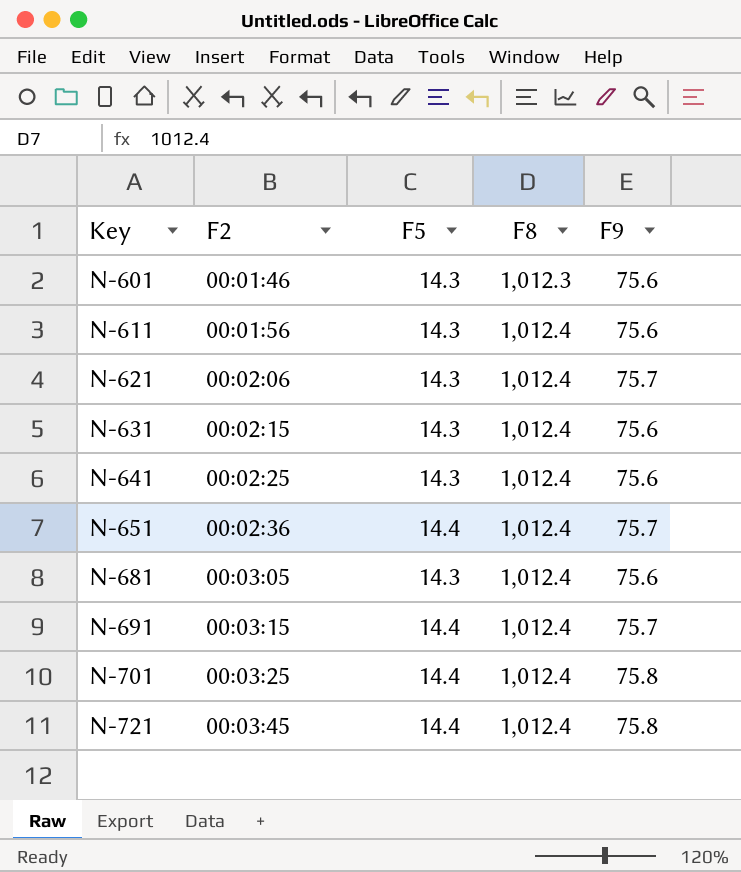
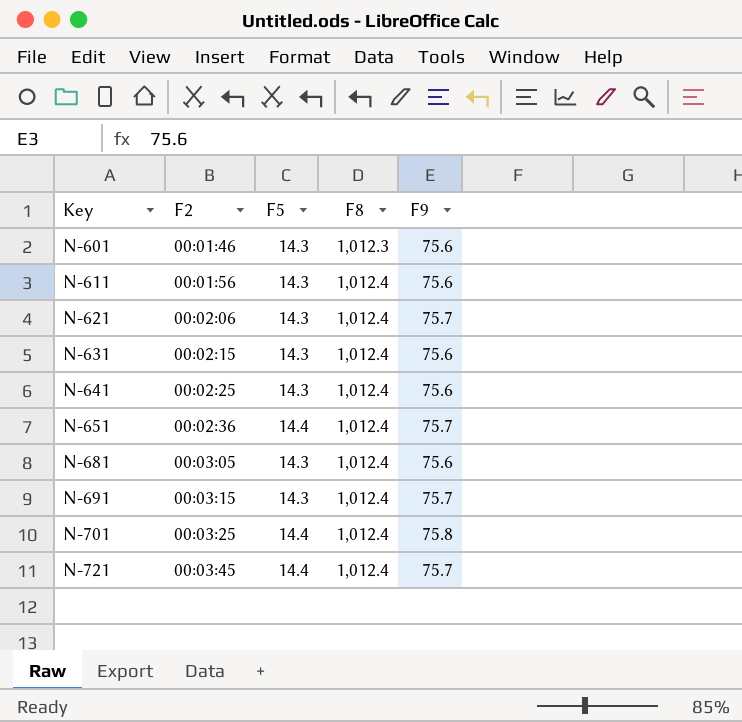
N-691 | F5: 14.4 -> 14.3
N-721 | F9: 75.8 -> 75.7

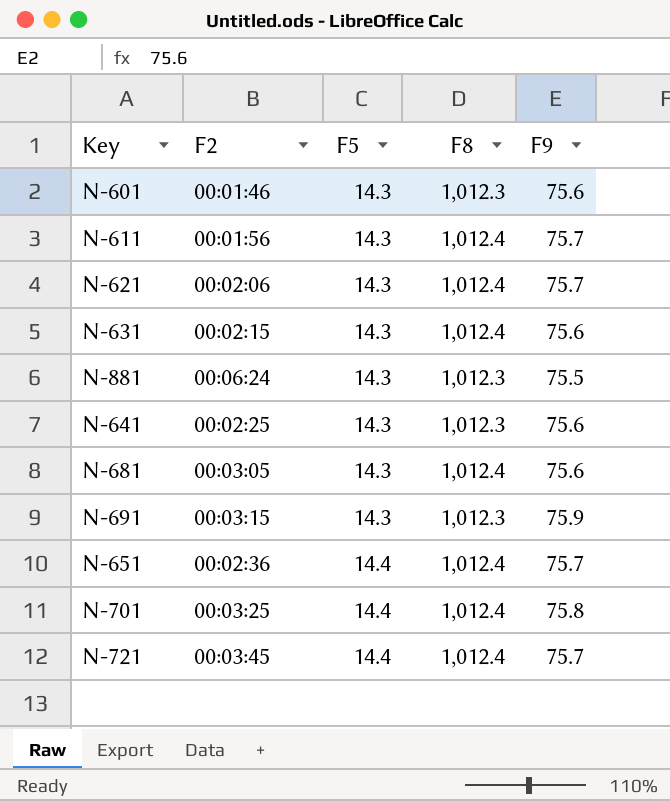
row order: Key ascending -> F5 ascending
N-611 | F9: 75.6 -> 75.7
row N-881: none -> 00:06:24 | 14.3 | 1,012.3 | 75.5
N-641 | F8: 1,012.4 -> 1,012.3
N-691 | F8: 1,012.4 -> 1,012.3
N-691 | F9: 75.7 -> 75.9

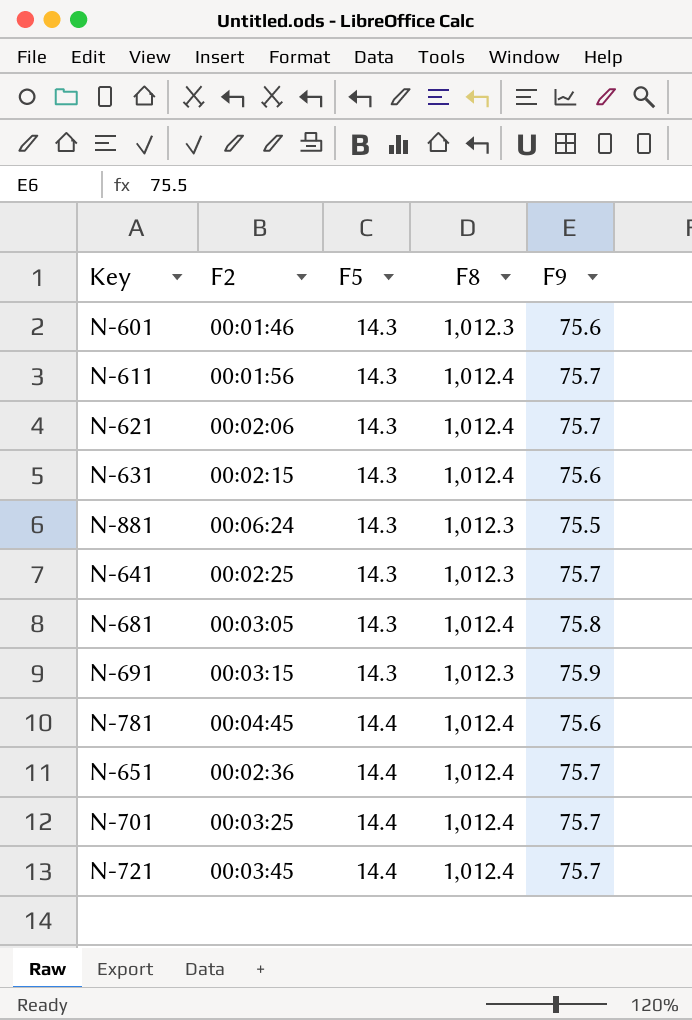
N-641 | F9: 75.6 -> 75.7
N-681 | F9: 75.6 -> 75.8
row N-781: none -> 00:04:45 | 14.4 | 1,012.4 | 75.6
N-701 | F9: 75.8 -> 75.7

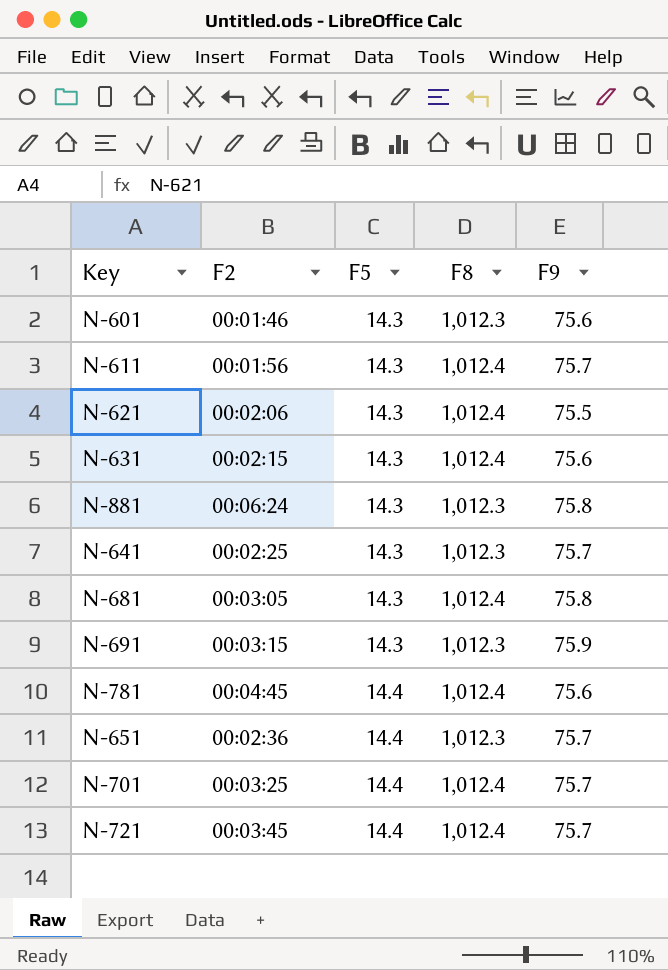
N-621 | F9: 75.7 -> 75.5
N-881 | F9: 75.5 -> 75.8
N-651 | F8: 1,012.4 -> 1,012.3

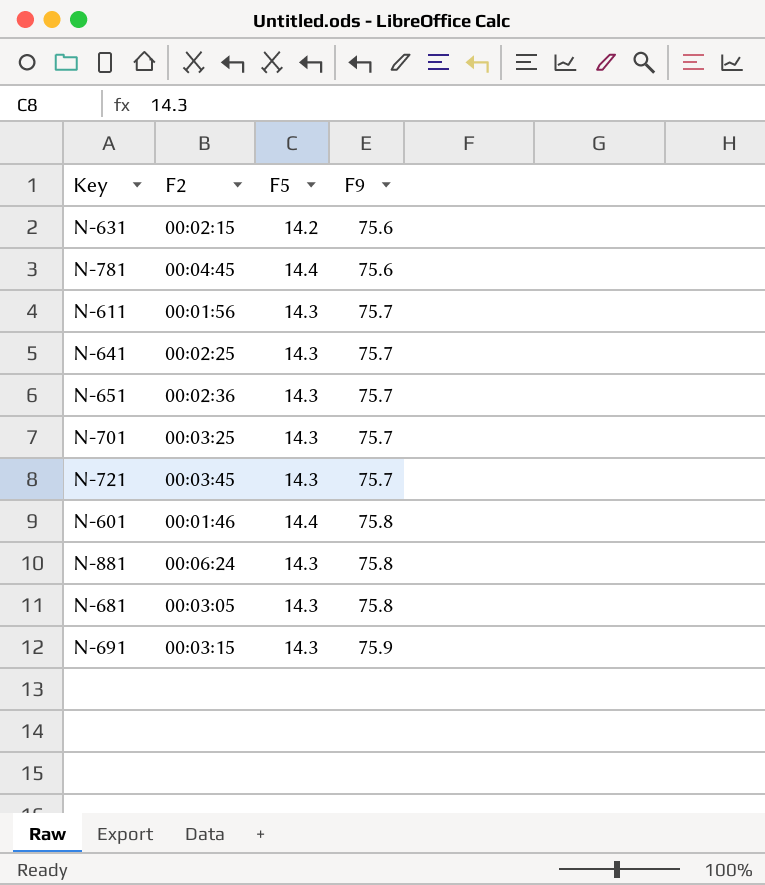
row order: F5 ascending -> F9 ascending
column F8 | position: 4 -> none
row N-621: 00:02:06 | 14.3 | 1,012.4 | 75.5 -> none
N-631 | F5: 14.3 -> 14.2
N-651 | F5: 14.4 -> 14.3
N-701 | F5: 14.4 -> 14.3
N-721 | F5: 14.4 -> 14.3
N-601 | F5: 14.3 -> 14.4
N-601 | F9: 75.6 -> 75.8

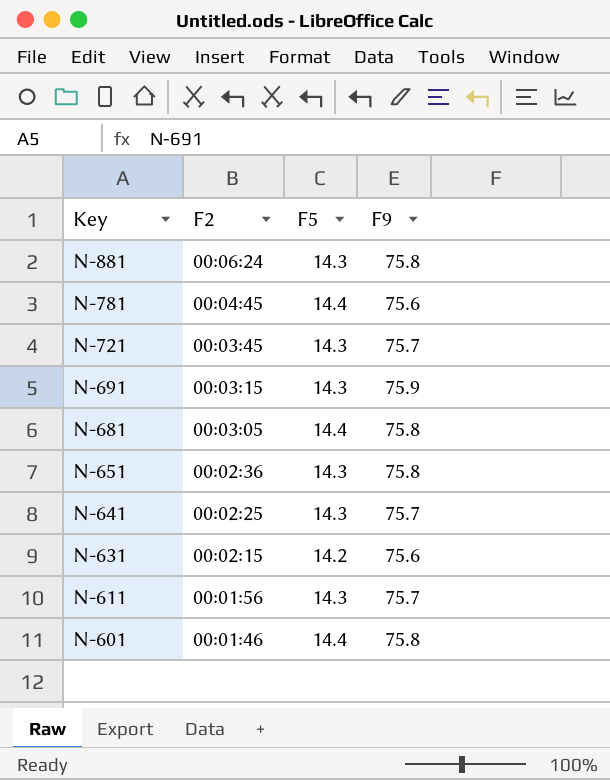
row order: F9 ascending -> Key descending
row N-701: 00:03:25 | 14.3 | 75.7 -> none
N-681 | F5: 14.3 -> 14.4
N-651 | F9: 75.7 -> 75.8

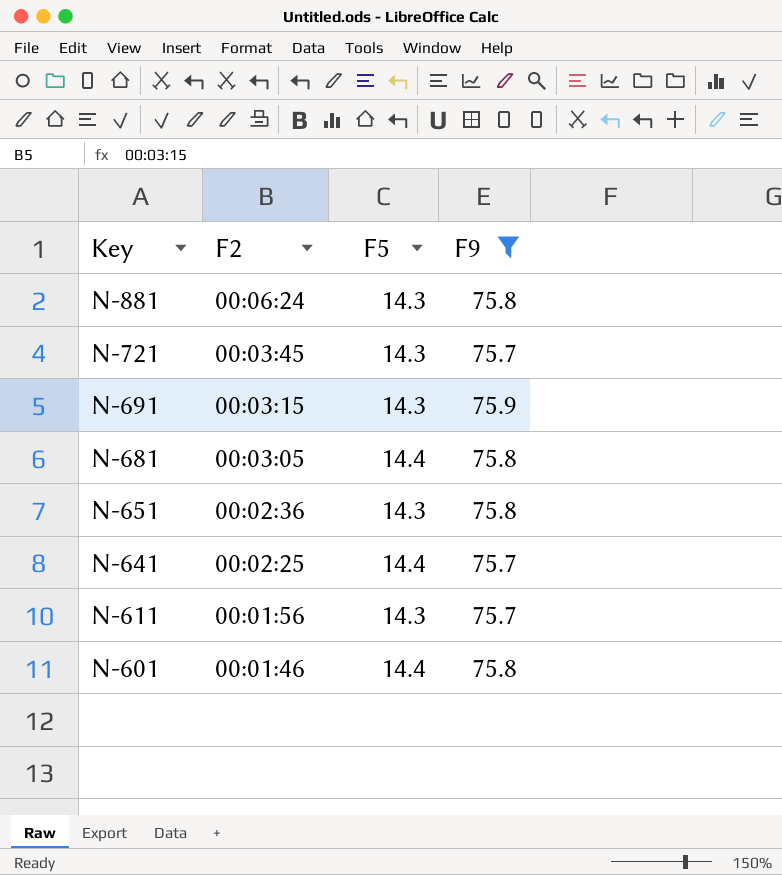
filter: none -> F9 != 75.6
N-641 | F5: 14.3 -> 14.4

